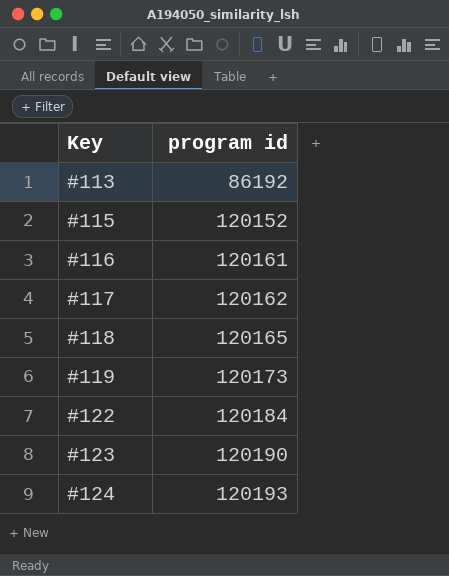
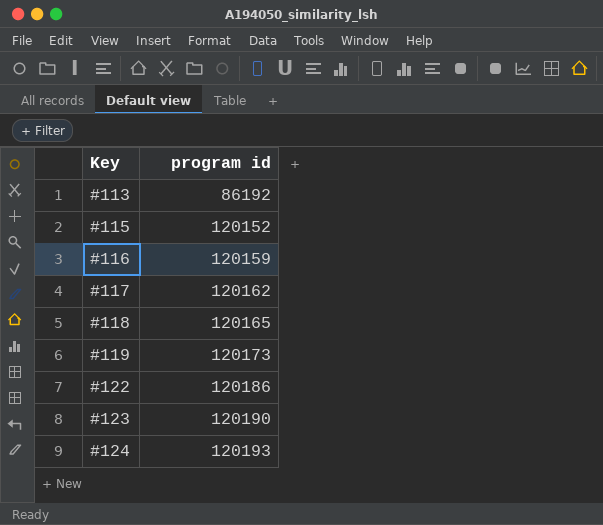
#116 | program id: 120161 -> 120159
#122 | program id: 120184 -> 120186

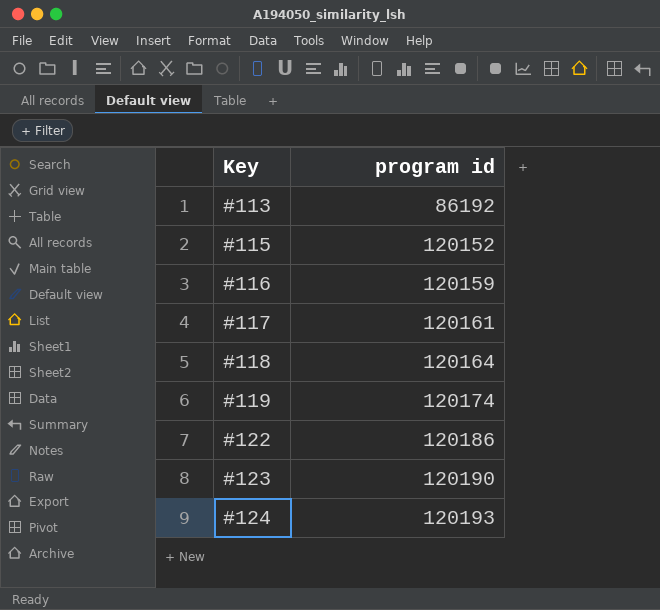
#117 | program id: 120162 -> 120161
#118 | program id: 120165 -> 120164
#119 | program id: 120173 -> 120174

